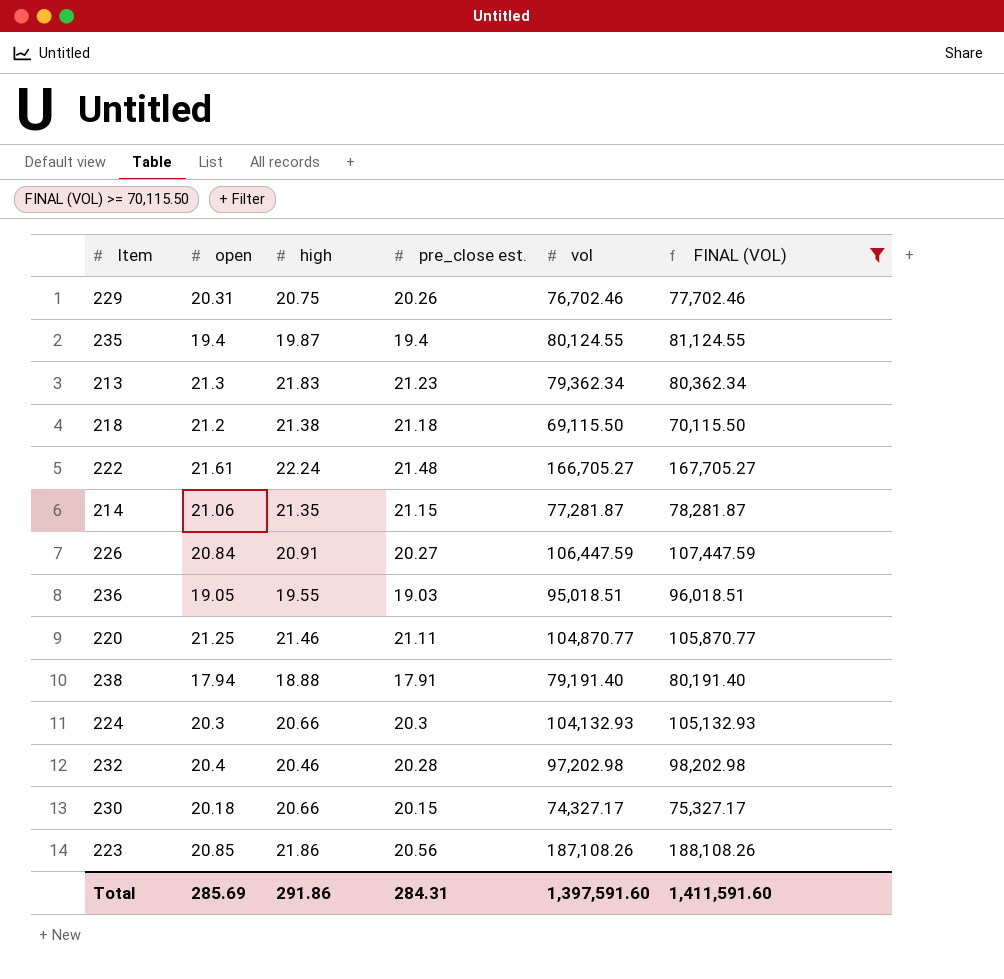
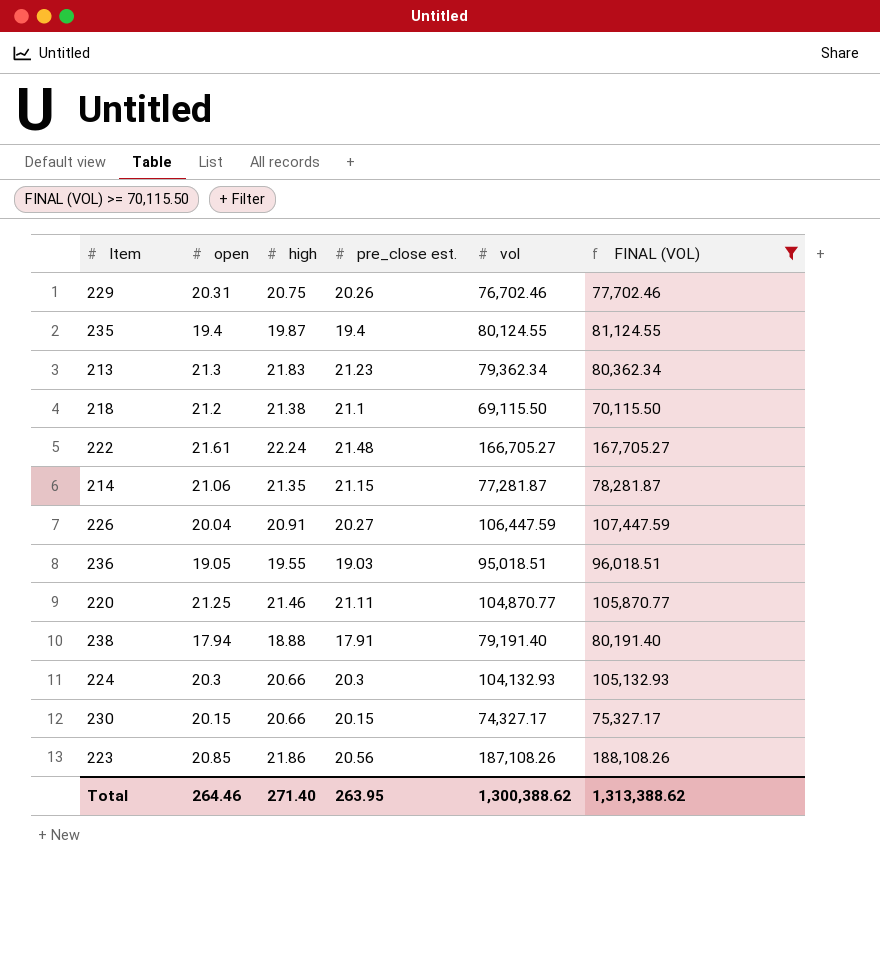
row 232: 20.4 | 20.46 | 20.28 | 97,202.98 | 98,202.98 -> none
218 | pre_close est.: 21.18 -> 21.1
226 | open: 20.84 -> 20.04
230 | open: 20.18 -> 20.15
Total | open: 285.69 -> 264.46
Total | high: 291.86 -> 271.40
Total | pre_close est.: 284.31 -> 263.95
Total | vol: 1,397,591.60 -> 1,300,388.62
Total | FINAL (VOL): 1,411,591.60 -> 1,313,388.62

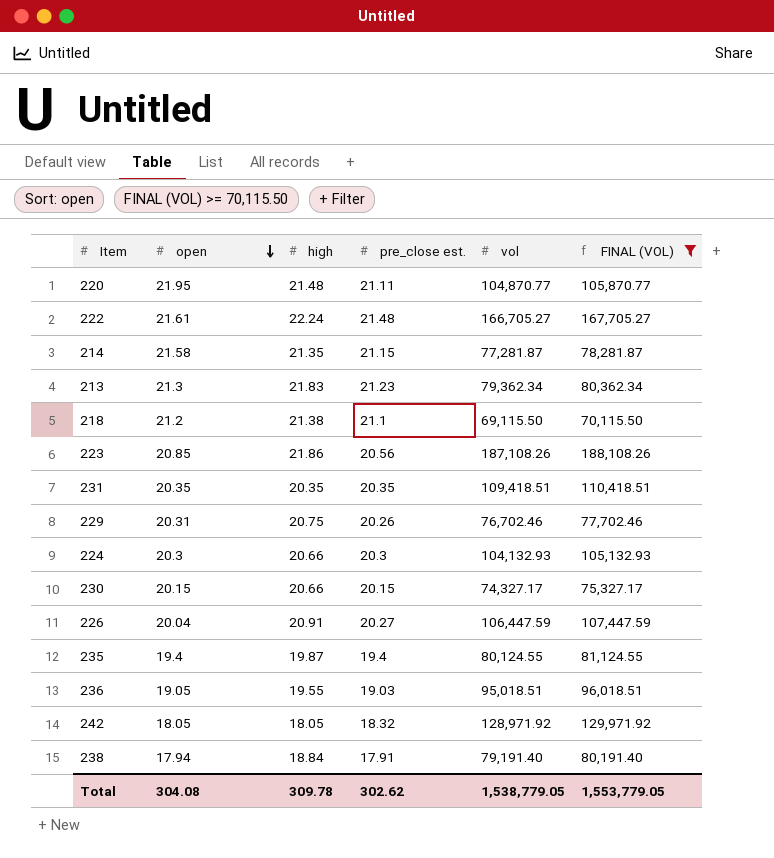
row order: none -> open descending
220 | open: 21.25 -> 21.95
220 | high: 21.46 -> 21.48
214 | open: 21.06 -> 21.58
row 231: none -> 20.35 | 20.35 | 20.35 | 109,418.51 | 110,418.51
row 242: none -> 18.05 | 18.05 | 18.32 | 128,971.92 | 129,971.92
238 | high: 18.88 -> 18.84
Total | open: 264.46 -> 304.08
Total | high: 271.40 -> 309.78
Total | pre_close est.: 263.95 -> 302.62
Total | vol: 1,300,388.62 -> 1,538,779.05
Total | FINAL (VOL): 1,313,388.62 -> 1,553,779.05

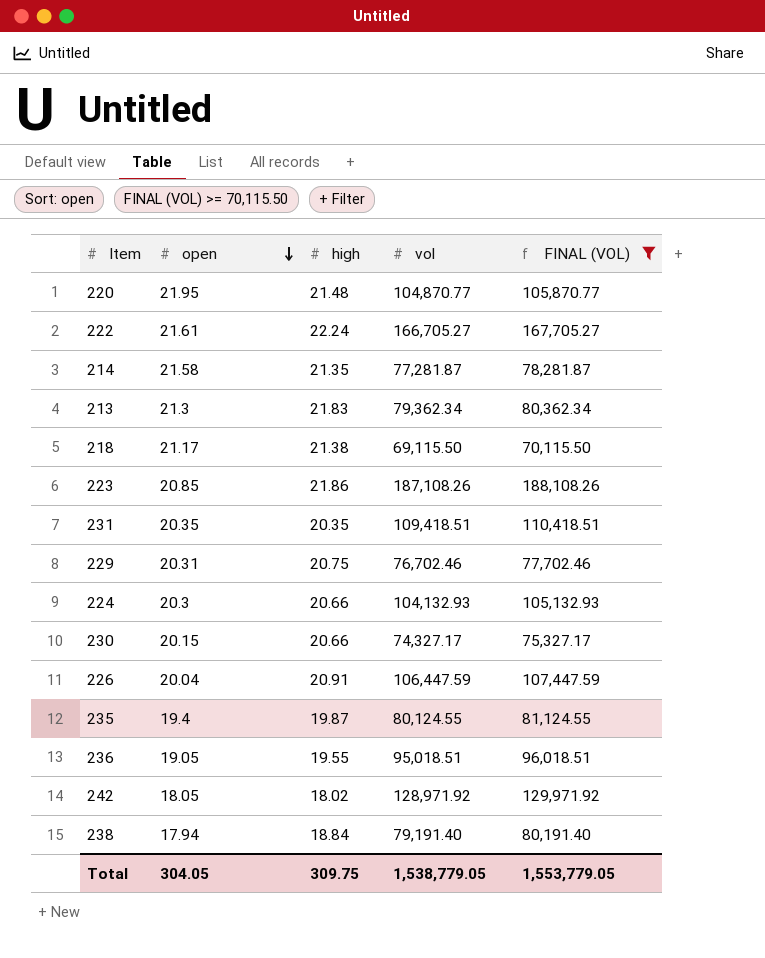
column pre_close est. | position: 4 -> none
218 | open: 21.2 -> 21.17
242 | high: 18.05 -> 18.02
Total | open: 304.08 -> 304.05
Total | high: 309.78 -> 309.75

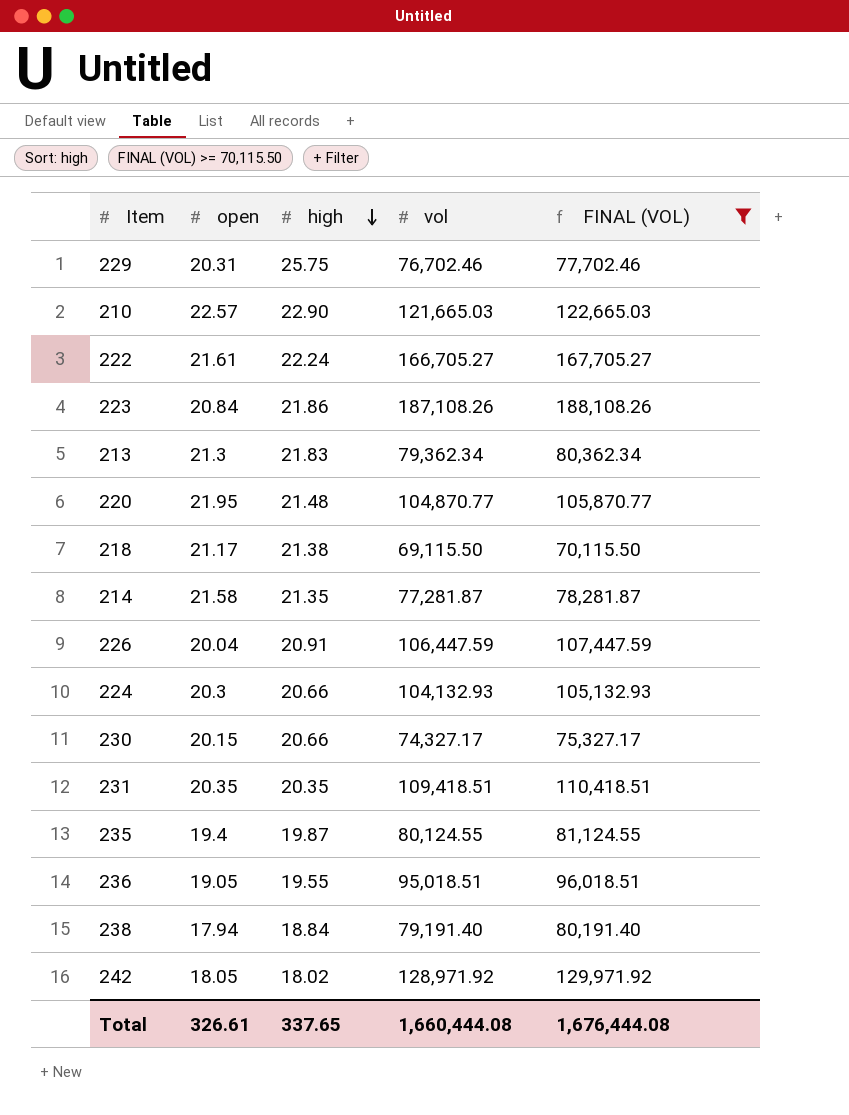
row order: open descending -> high descending
229 | high: 20.75 -> 25.75
row 210: none -> 22.57 | 22.90 | 121,665.03 | 122,665.03
223 | open: 20.85 -> 20.84
Total | open: 304.05 -> 326.61
Total | high: 309.75 -> 337.65
Total | vol: 1,538,779.05 -> 1,660,444.08
Total | FINAL (VOL): 1,553,779.05 -> 1,676,444.08

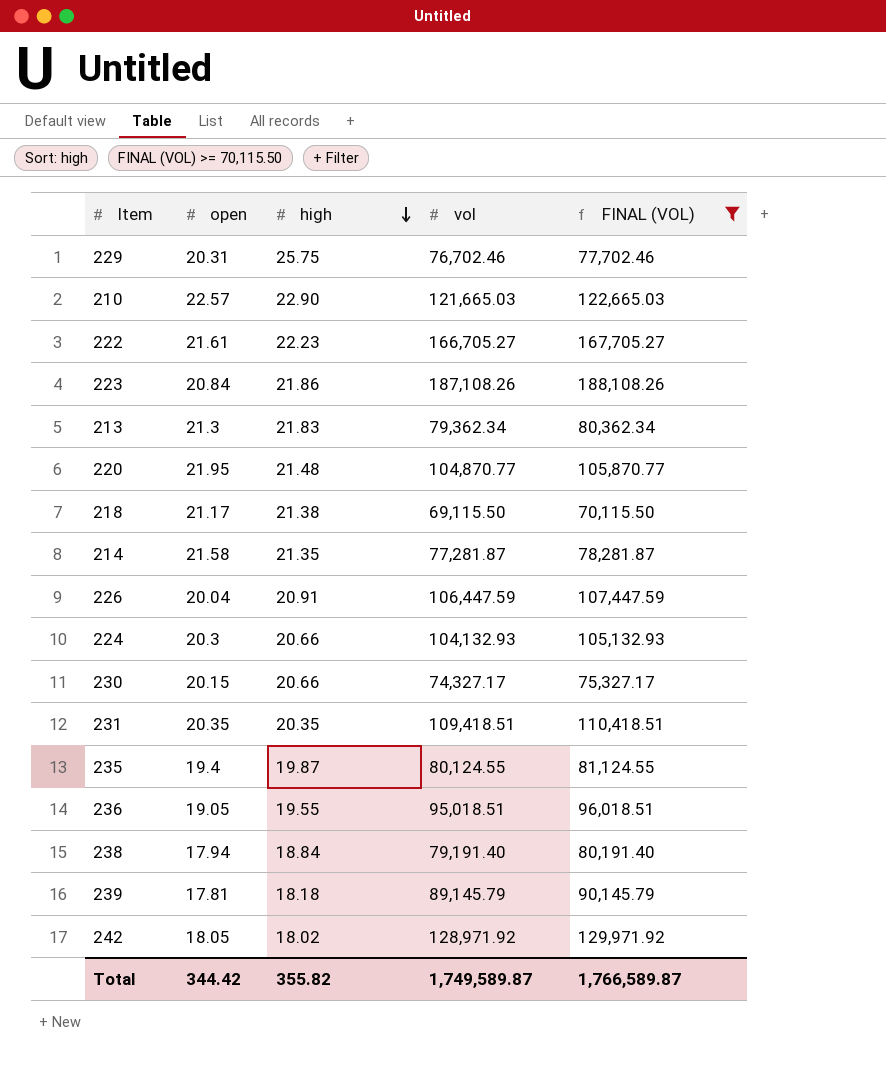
222 | high: 22.24 -> 22.23
row 239: none -> 17.81 | 18.18 | 89,145.79 | 90,145.79
Total | open: 326.61 -> 344.42
Total | high: 337.65 -> 355.82
Total | vol: 1,660,444.08 -> 1,749,589.87
Total | FINAL (VOL): 1,676,444.08 -> 1,766,589.87

